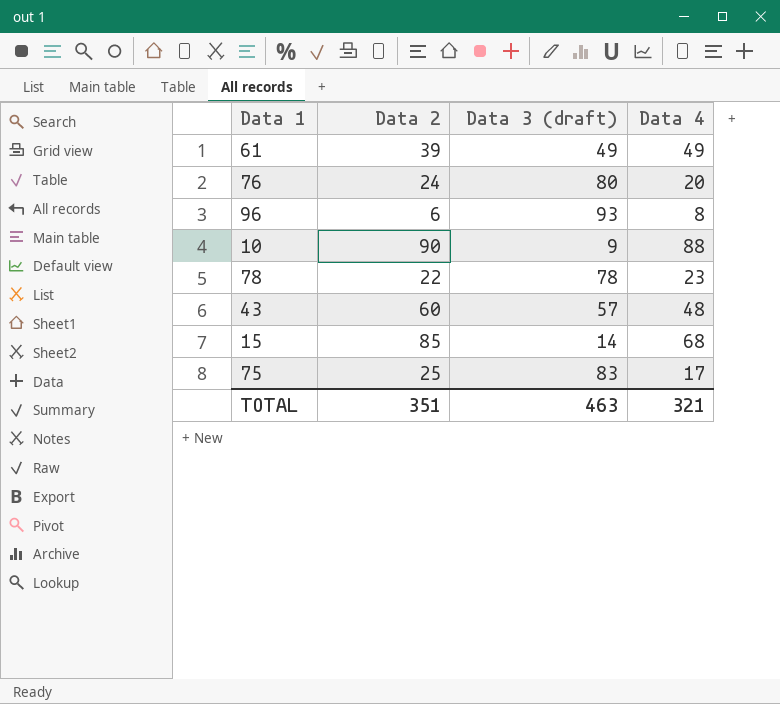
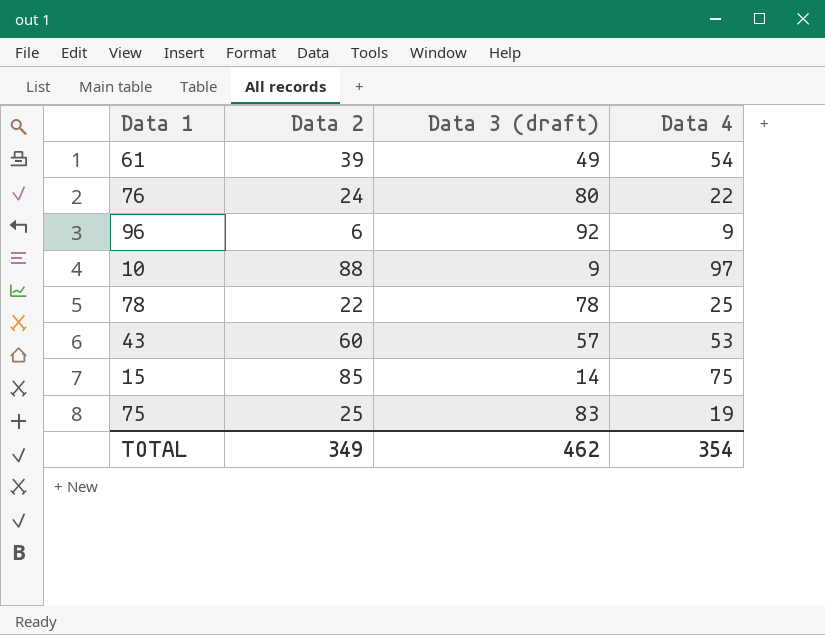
61 | Data 4: 49 -> 54
76 | Data 4: 20 -> 22
96 | Data 3 (draft): 93 -> 92
96 | Data 4: 8 -> 9
10 | Data 2: 90 -> 88
10 | Data 4: 88 -> 97
78 | Data 4: 23 -> 25
43 | Data 4: 48 -> 53
15 | Data 4: 68 -> 75
75 | Data 4: 17 -> 19
TOTAL | Data 2: 351 -> 349
TOTAL | Data 3 (draft): 463 -> 462
TOTAL | Data 4: 321 -> 354

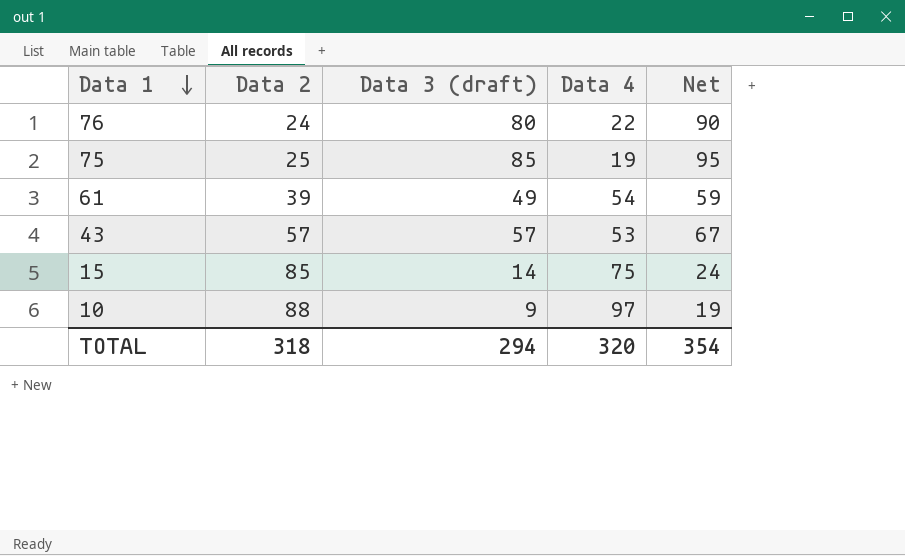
row order: none -> Data 1 descending
column Net | formula: none -> [Data 3 (draft)] + 10
row 96: 6 | 92 | 9 -> none
row 78: 22 | 78 | 25 -> none
75 | Data 3 (draft): 83 -> 85
43 | Data 2: 60 -> 57
TOTAL | Data 2: 349 -> 318
TOTAL | Data 3 (draft): 462 -> 294
TOTAL | Data 4: 354 -> 320

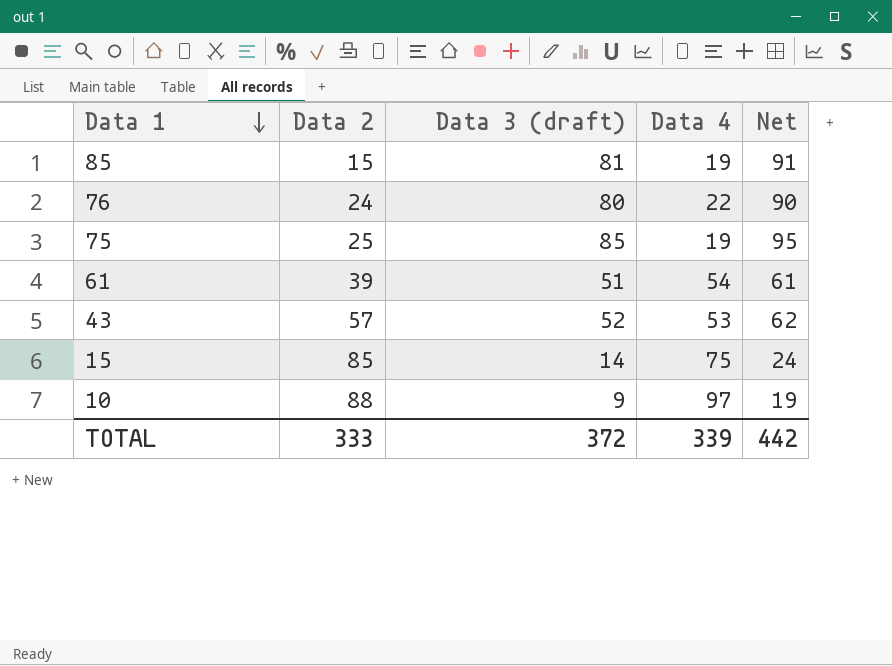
row 85: none -> 15 | 81 | 19 | 91
61 | Data 3 (draft): 49 -> 51
61 | Net: 59 -> 61
43 | Data 3 (draft): 57 -> 52
43 | Net: 67 -> 62
TOTAL | Data 2: 318 -> 333
TOTAL | Data 3 (draft): 294 -> 372
TOTAL | Data 4: 320 -> 339
TOTAL | Net: 354 -> 442

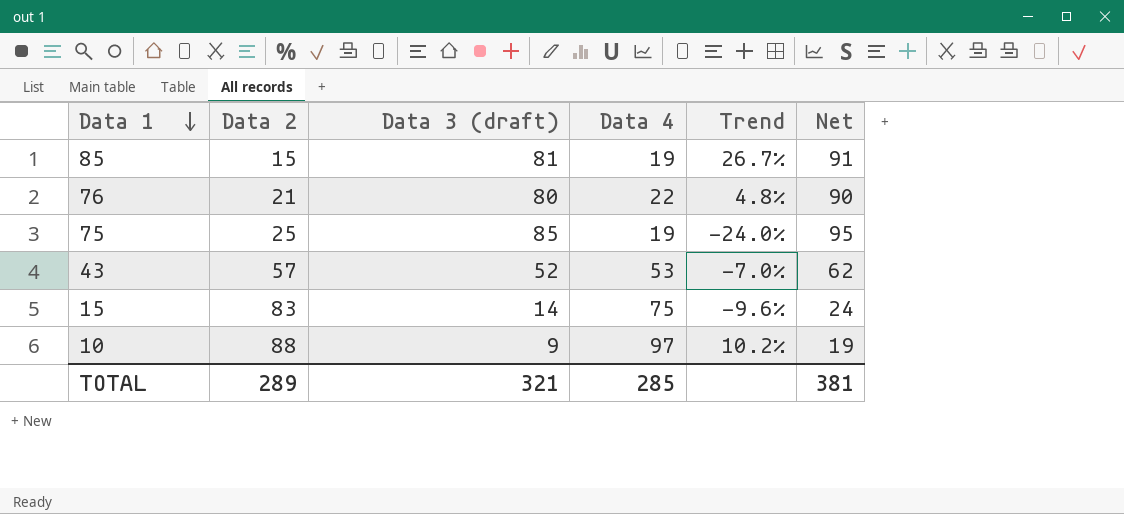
column Trend | formula: none -> ([Data 4] - [Data 2]) / [Data 2]
row 61: 39 | 51 | 54 | 61 -> none
76 | Data 2: 24 -> 21
15 | Data 2: 85 -> 83
TOTAL | Data 2: 333 -> 289
TOTAL | Data 3 (draft): 372 -> 321
TOTAL | Data 4: 339 -> 285
TOTAL | Net: 442 -> 381

